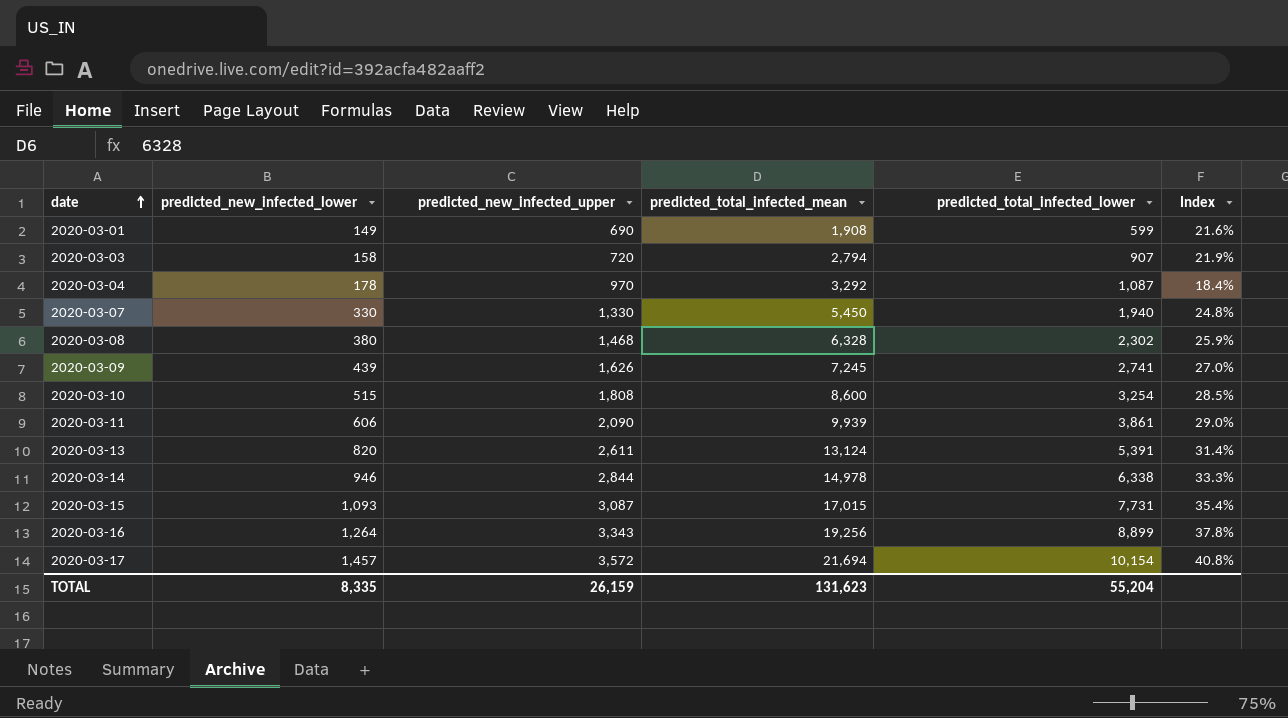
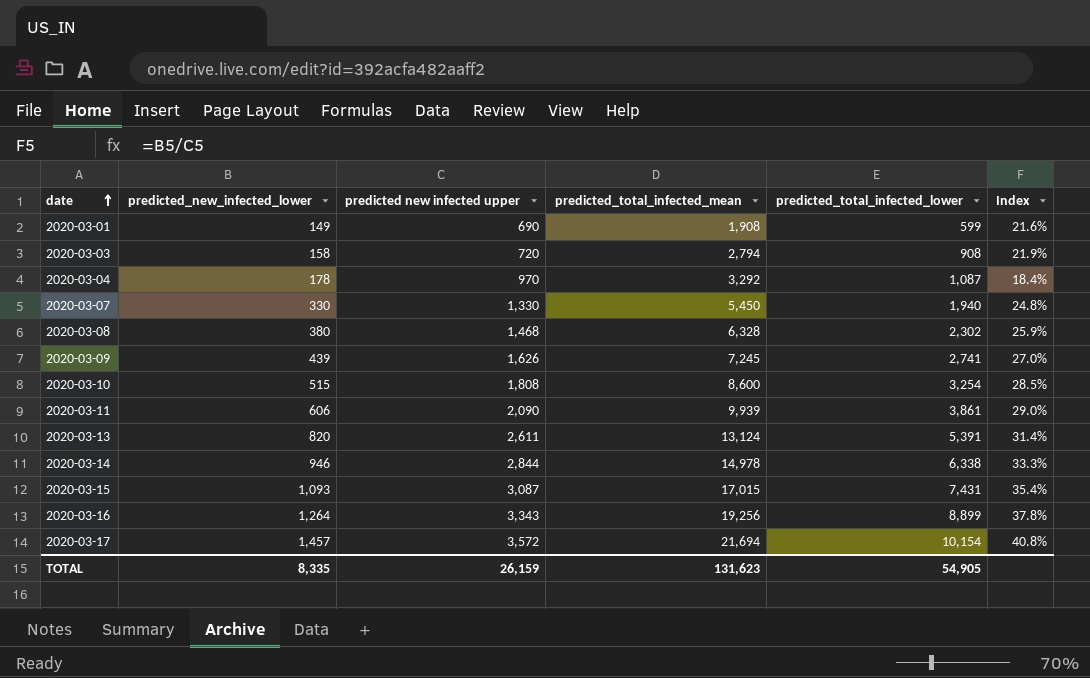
column name: predicted_new_infected_upper -> predicted new infected upper
2020-03-03 | predicted_total_infected_lower: 907 -> 908
2020-03-15 | predicted_total_infected_lower: 7,731 -> 7,431
TOTAL | predicted_total_infected_lower: 55,204 -> 54,905

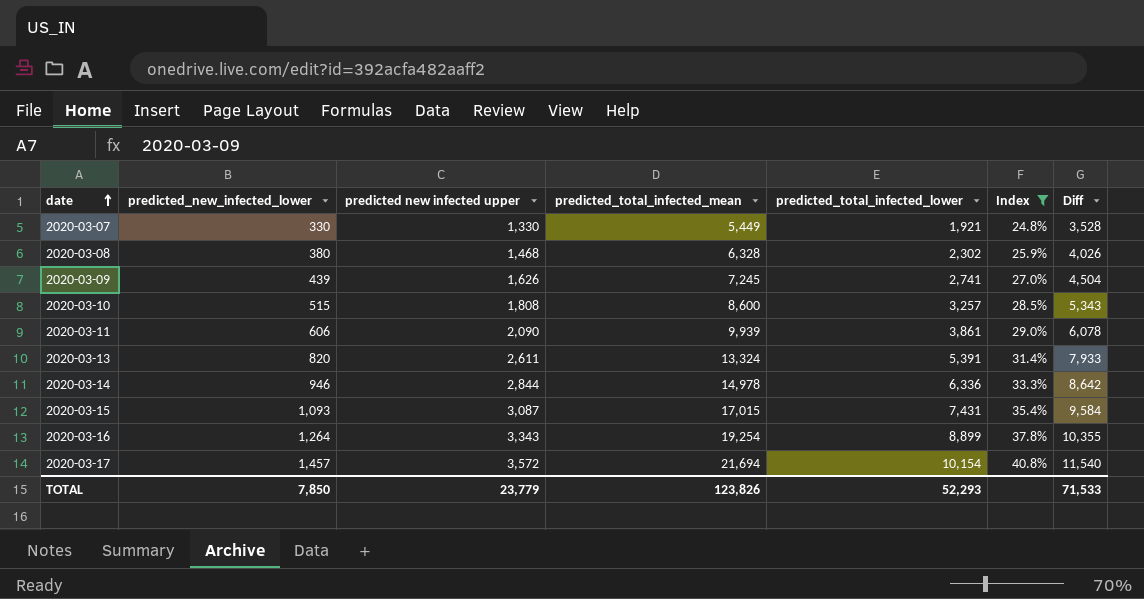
filter: none -> Index >= 24.8%
column Diff | formula: none -> [predicted_total_infected_mean] - [predicted_total_infected_lower]
2020-03-07 | predicted_total_infected_mean: 5,450 -> 5,449
2020-03-07 | predicted_total_infected_lower: 1,940 -> 1,921
2020-03-10 | predicted_total_infected_lower: 3,254 -> 3,257
2020-03-13 | predicted_total_infected_mean: 13,124 -> 13,324
2020-03-14 | predicted_total_infected_lower: 6,338 -> 6,336
2020-03-16 | predicted_total_infected_mean: 19,256 -> 19,254
TOTAL | predicted_new_infected_lower: 8,335 -> 7,850
TOTAL | predicted new infected upper: 26,159 -> 23,779
TOTAL | predicted_total_infected_mean: 131,623 -> 123,826
TOTAL | predicted_total_infected_lower: 54,905 -> 52,293

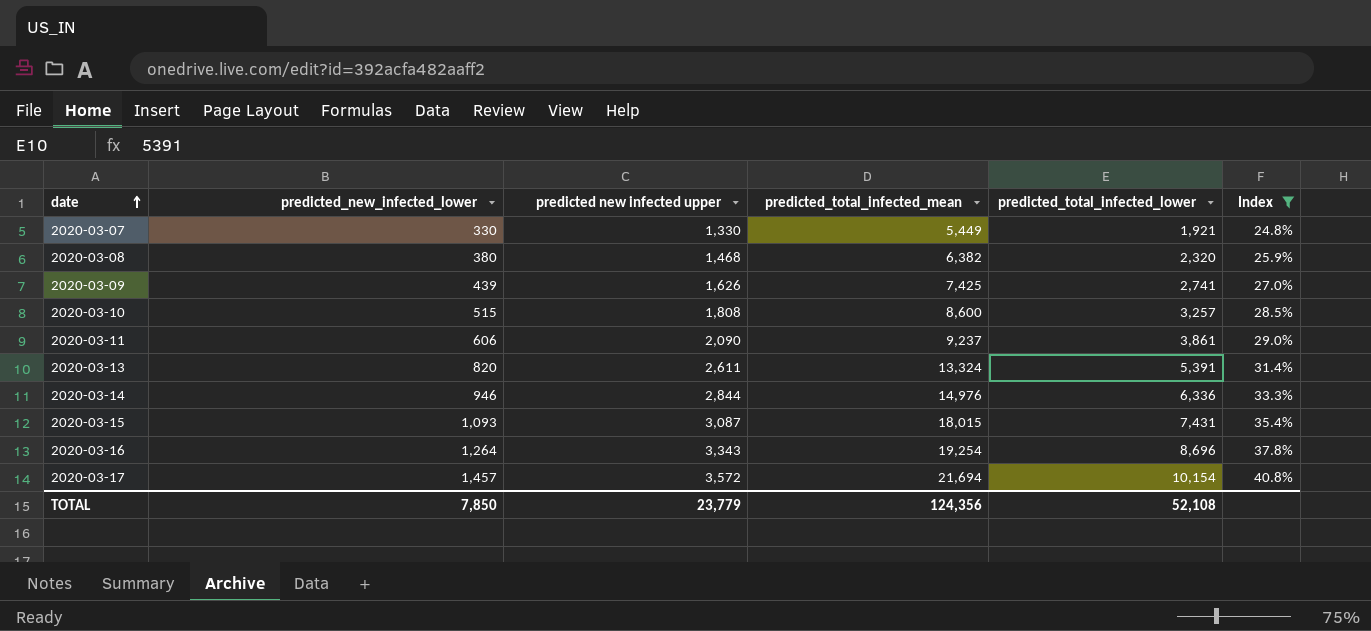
column Diff | formula: [predicted_total_infected_mean] - [predicted_total_infected_lower] -> none
2020-03-08 | predicted_total_infected_mean: 6,328 -> 6,382
2020-03-08 | predicted_total_infected_lower: 2,302 -> 2,320
2020-03-09 | predicted_total_infected_mean: 7,245 -> 7,425
2020-03-11 | predicted_total_infected_mean: 9,939 -> 9,237
2020-03-14 | predicted_total_infected_mean: 14,978 -> 14,976
2020-03-15 | predicted_total_infected_mean: 17,015 -> 18,015
2020-03-16 | predicted_total_infected_lower: 8,899 -> 8,696
TOTAL | predicted_total_infected_mean: 123,826 -> 124,356
TOTAL | predicted_total_infected_lower: 52,293 -> 52,108

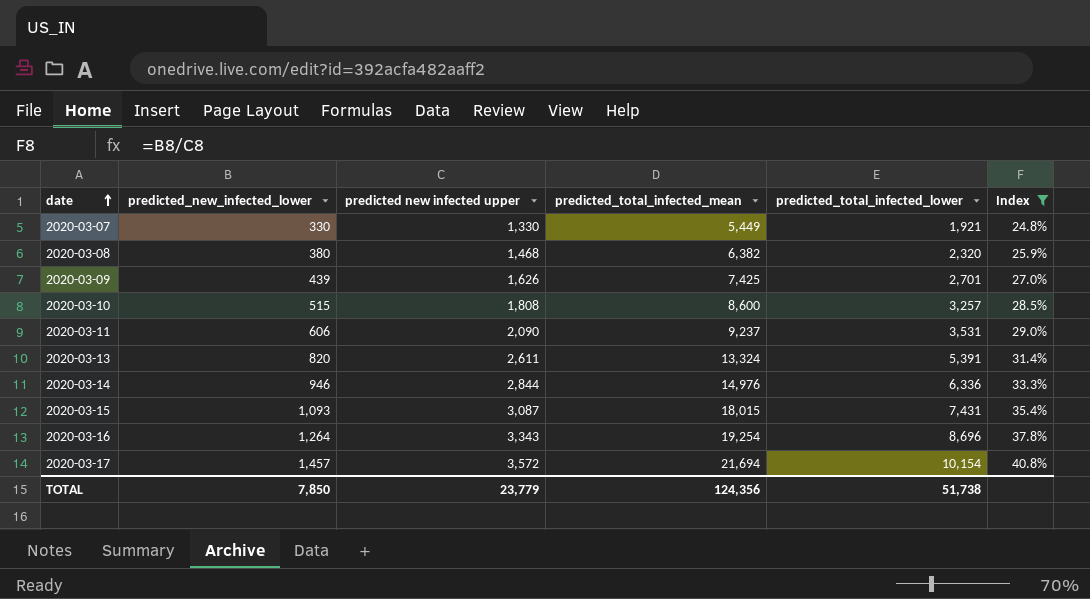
2020-03-09 | predicted_total_infected_lower: 2,741 -> 2,701
2020-03-11 | predicted_total_infected_lower: 3,861 -> 3,531
TOTAL | predicted_total_infected_lower: 52,108 -> 51,738

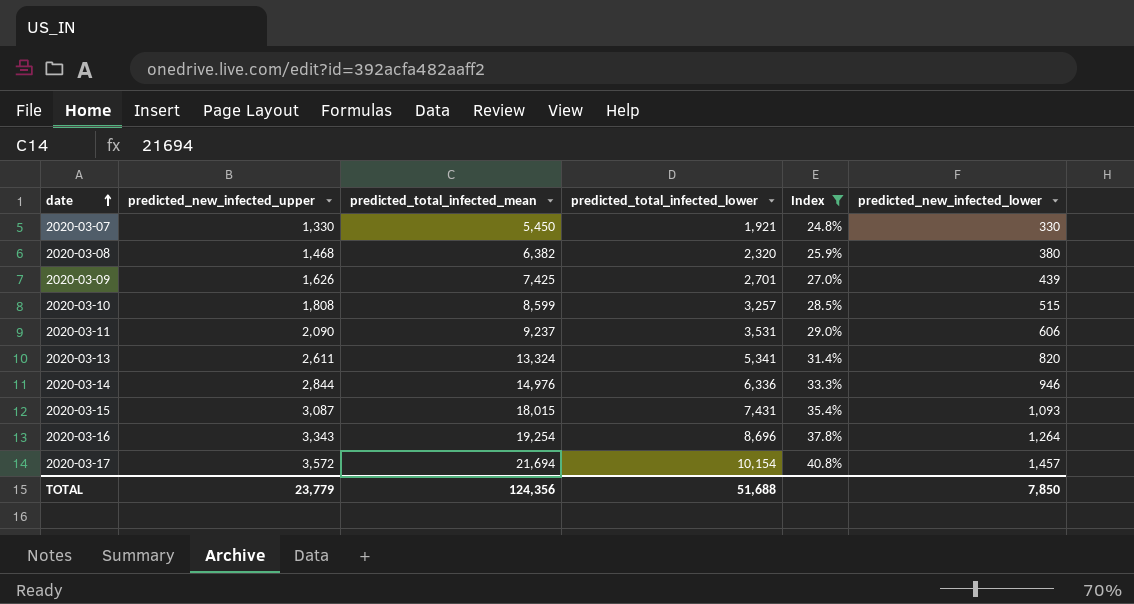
column name: predicted new infected upper -> predicted_new_infected_upper
column predicted_new_infected_lower | position: 2 -> 6
2020-03-07 | predicted_total_infected_mean: 5,449 -> 5,450
2020-03-10 | predicted_total_infected_mean: 8,600 -> 8,599
2020-03-13 | predicted_total_infected_lower: 5,391 -> 5,341
TOTAL | predicted_total_infected_lower: 51,738 -> 51,688

